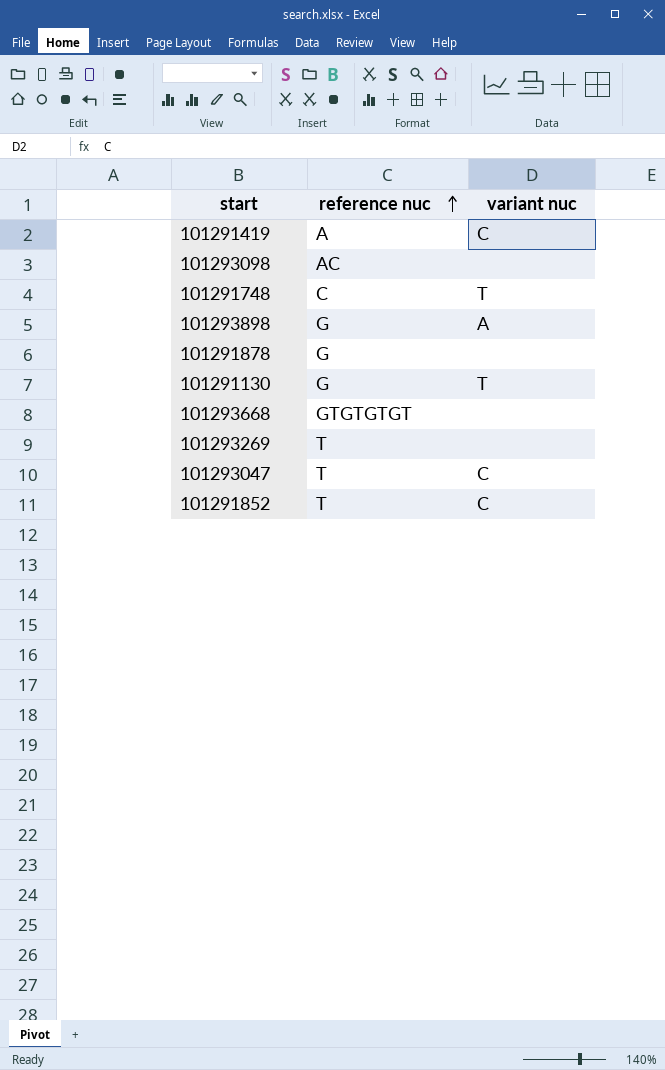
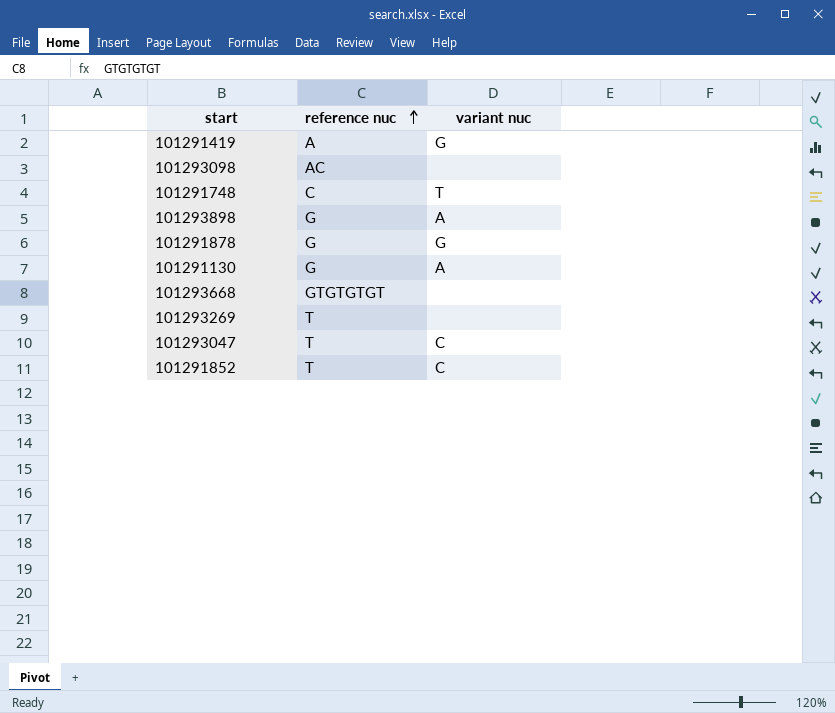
101291419 | variant nuc: C -> G
101291878 | variant nuc: none -> G
101291130 | variant nuc: T -> A

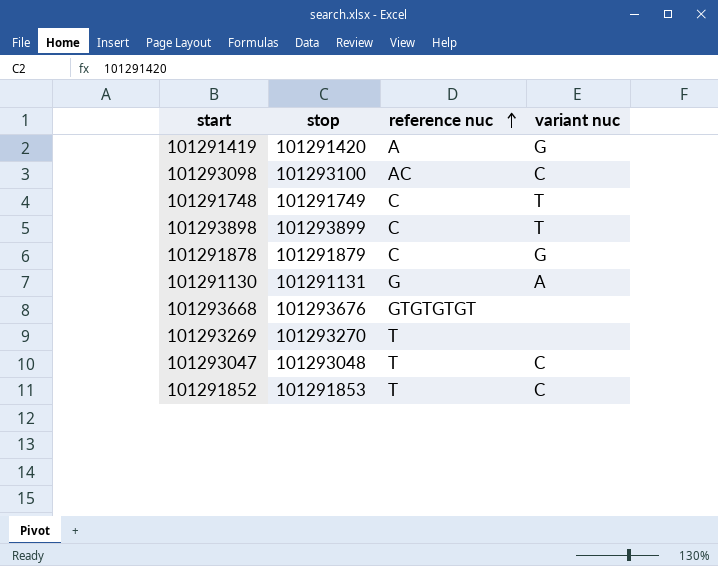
column stop | position: none -> 2
101293098 | variant nuc: none -> C
101293898 | reference nuc: G -> C
101293898 | variant nuc: A -> T
101291878 | reference nuc: G -> C

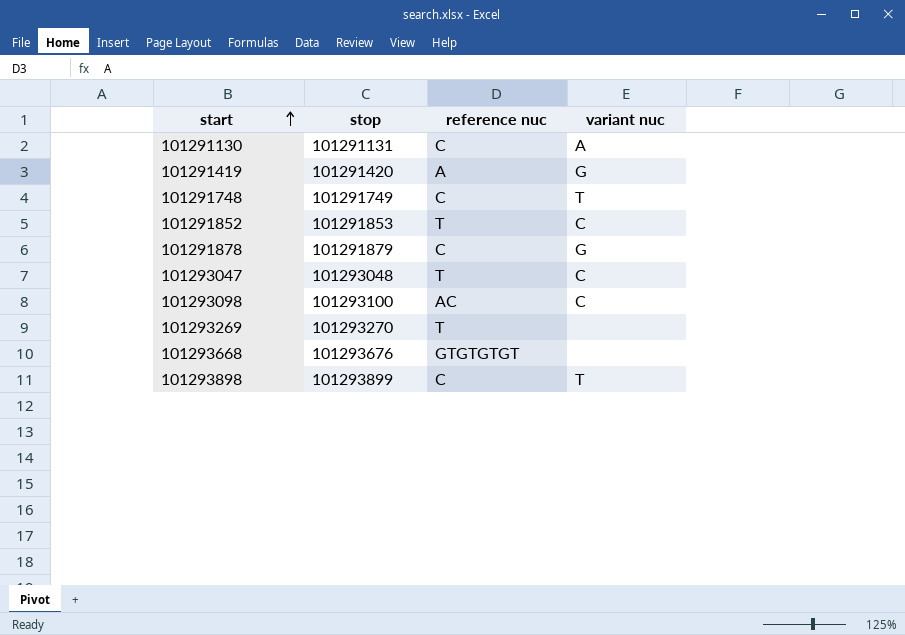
row order: reference nuc ascending -> start ascending
101291130 | reference nuc: G -> C

